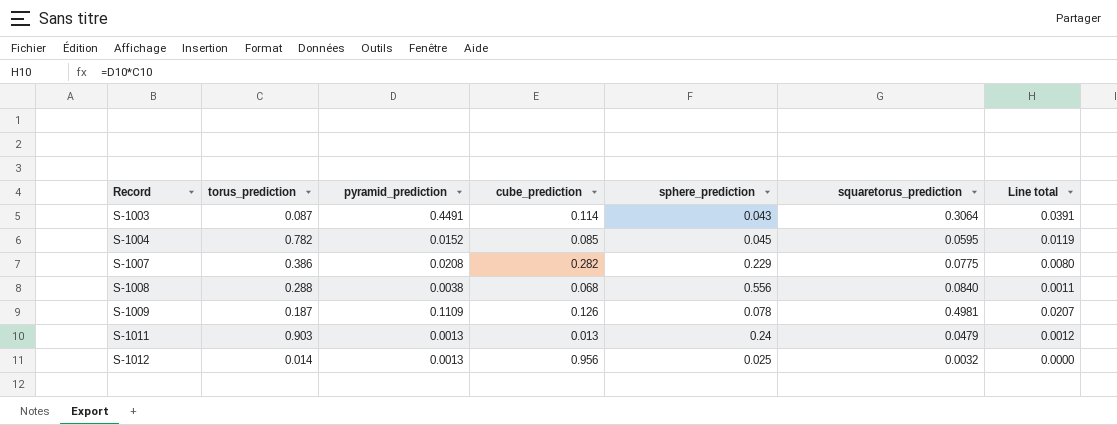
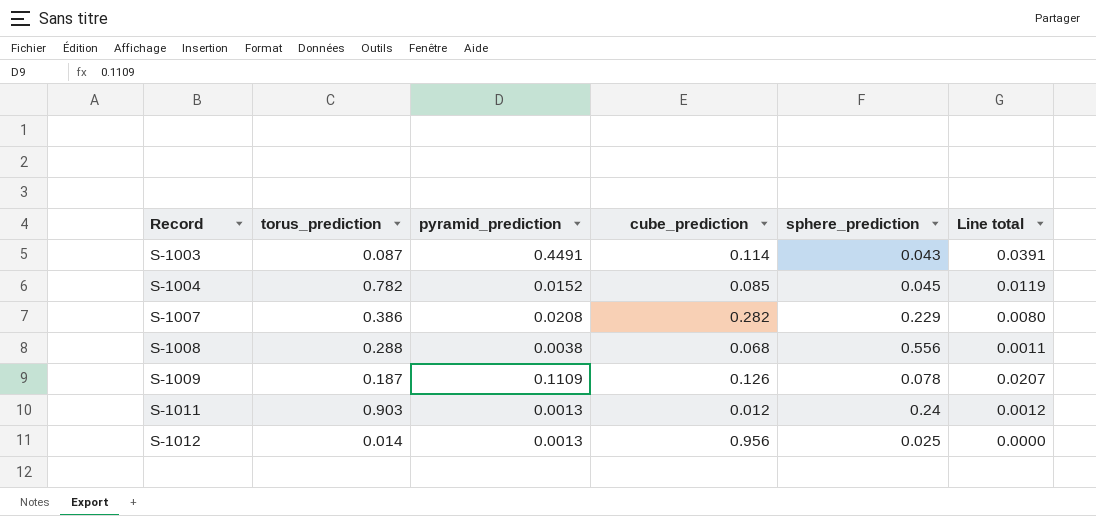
column squaretorus_prediction | position: 6 -> none
S-1011 | cube_prediction: 0.013 -> 0.012

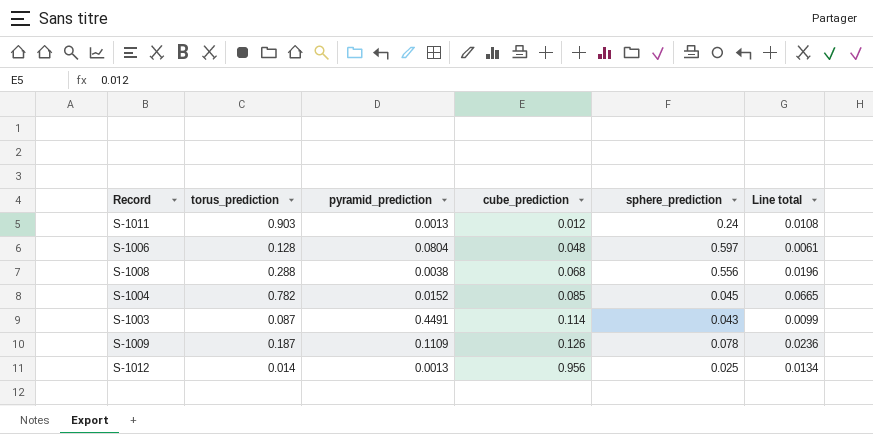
row order: Record ascending -> cube_prediction ascending
column Line total | formula: [torus_prediction] * [pyramid_prediction] -> [torus_prediction] * [cube_prediction]
row S-1007: 0.386 | 0.0208 | 0.282 | 0.229 | 0.0080 -> none
row S-1006: none -> 0.128 | 0.0804 | 0.048 | 0.597 | 0.0061

